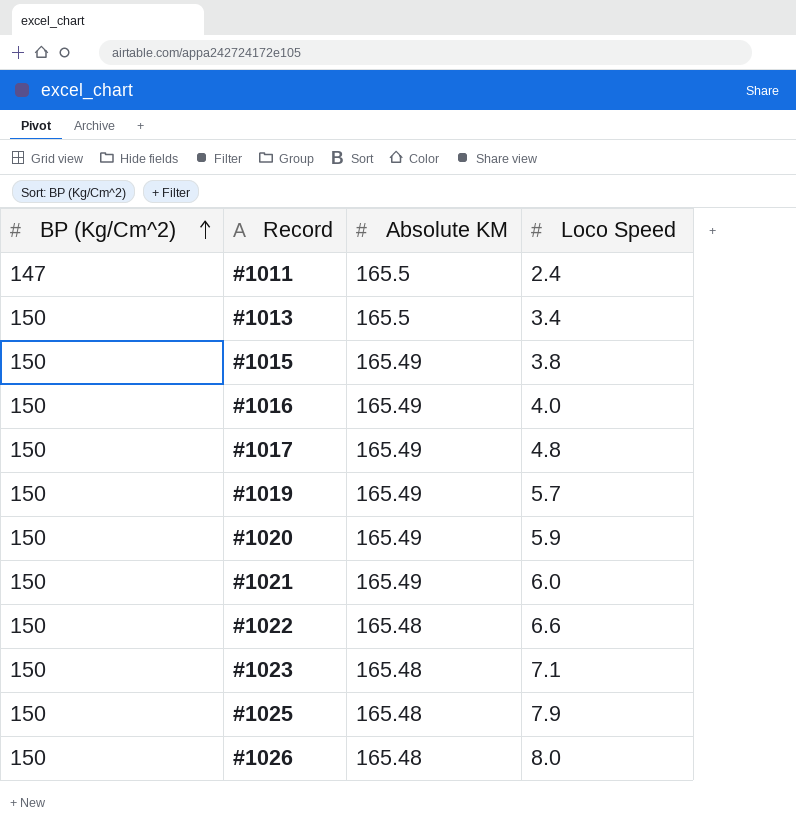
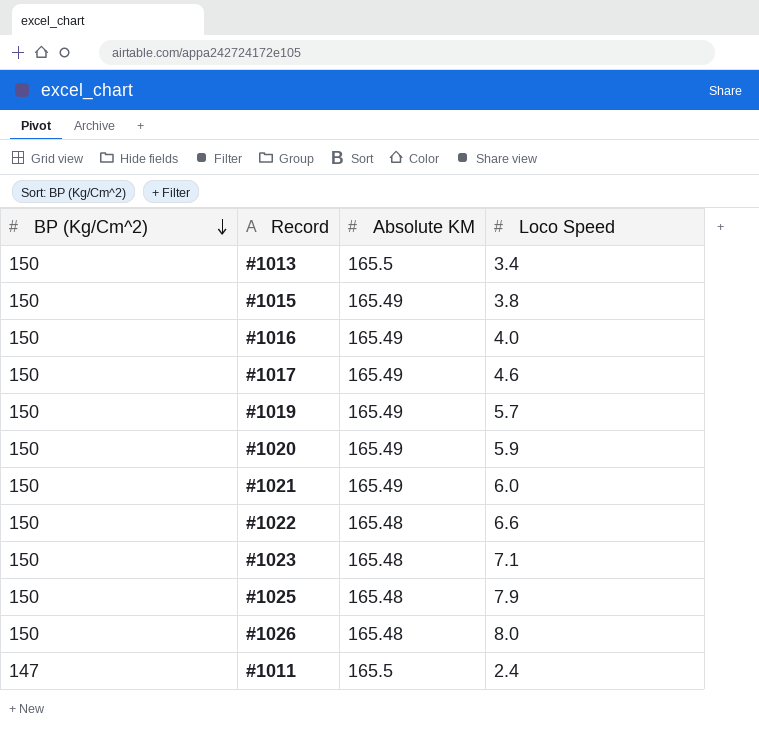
row order: BP (Kg/Cm^2) ascending -> BP (Kg/Cm^2) descending
#1017 | Loco Speed: 4.8 -> 4.6

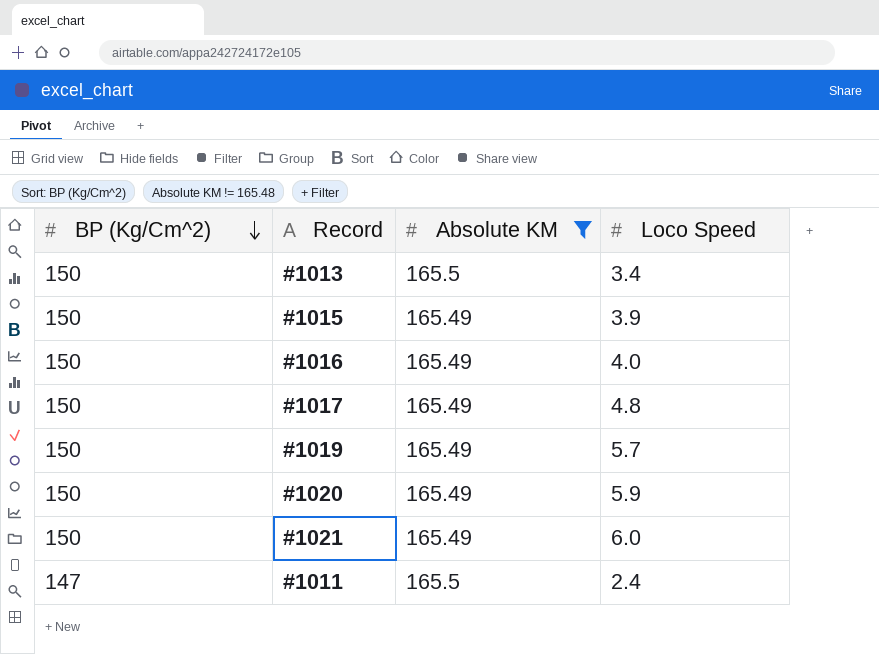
filter: none -> Absolute KM != 165.48
#1015 | Loco Speed: 3.8 -> 3.9
#1017 | Loco Speed: 4.6 -> 4.8

